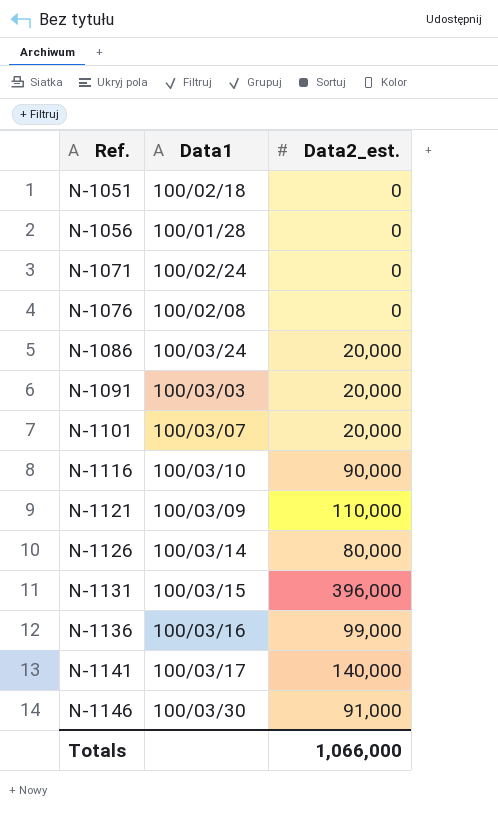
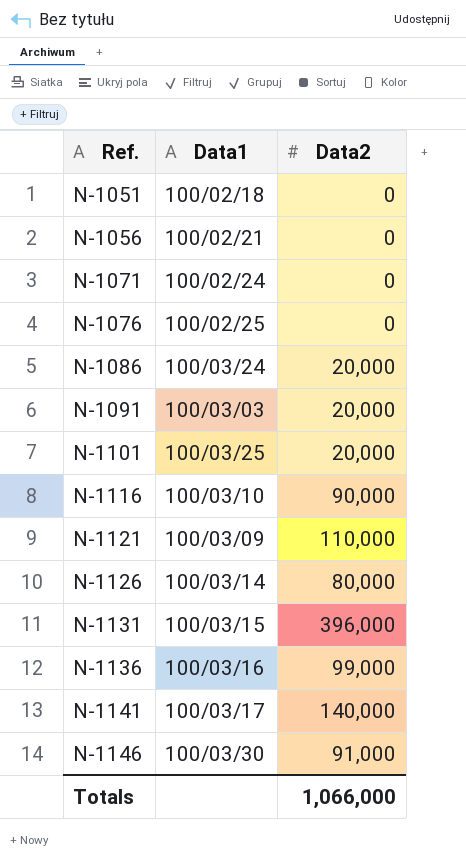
column name: Data2_est. -> Data2
N-1056 | Data1: 100/01/28 -> 100/02/21
N-1076 | Data1: 100/02/08 -> 100/02/25
N-1101 | Data1: 100/03/07 -> 100/03/25

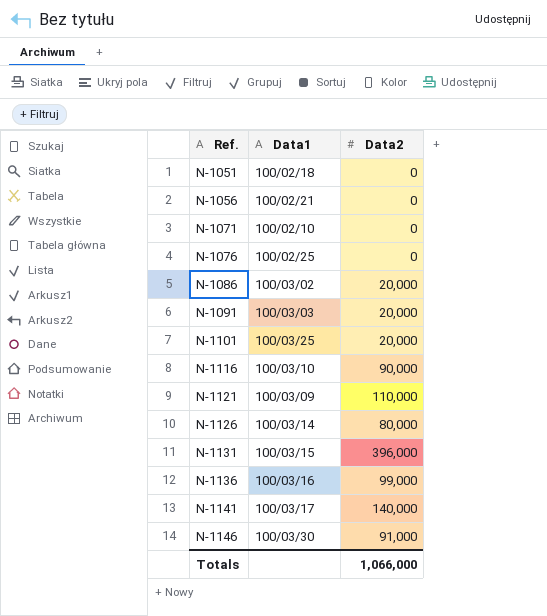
N-1071 | Data1: 100/02/24 -> 100/02/10
N-1086 | Data1: 100/03/24 -> 100/03/02

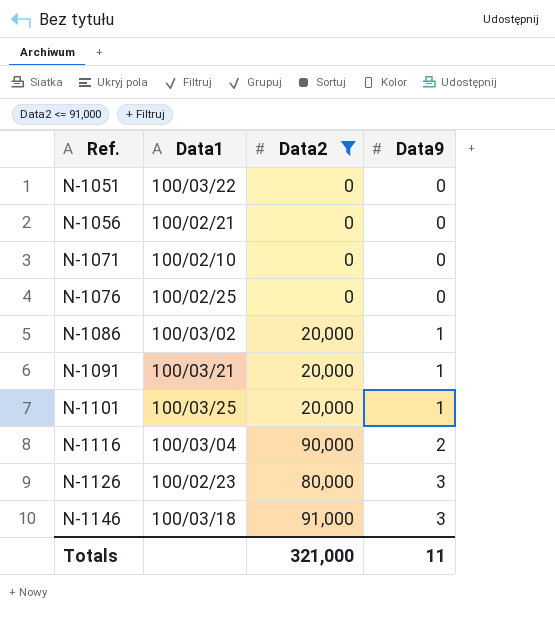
filter: none -> Data2 <= 91,000
column Data9 | position: none -> 4
N-1051 | Data1: 100/02/18 -> 100/03/22
N-1091 | Data1: 100/03/03 -> 100/03/21
N-1116 | Data1: 100/03/10 -> 100/03/04
N-1126 | Data1: 100/03/14 -> 100/02/23
N-1146 | Data1: 100/03/30 -> 100/03/18
Totals | Data2: 1,066,000 -> 321,000

